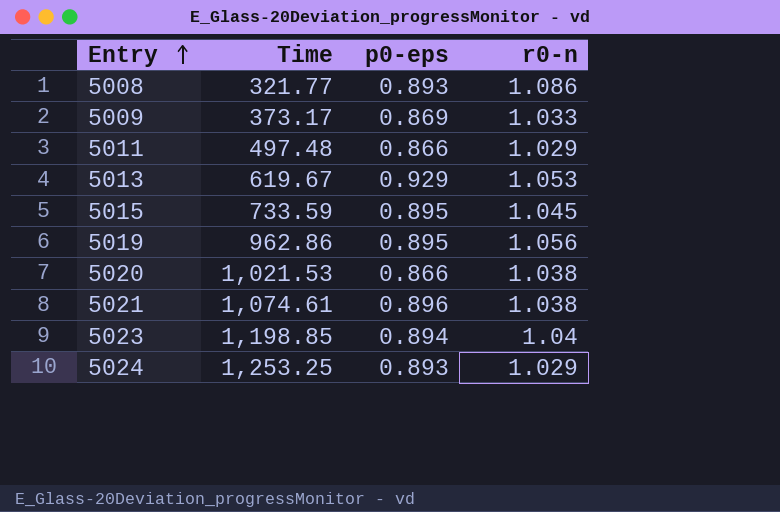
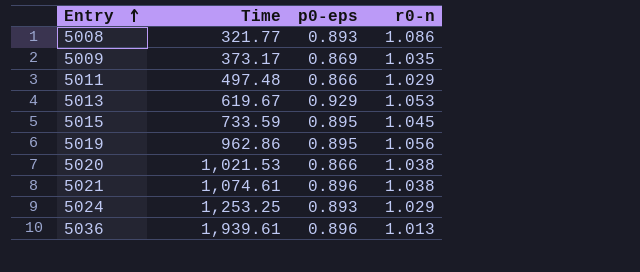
row 5023: 1,198.85 | 0.894 | 1.04 -> none
5009 | r0-n: 1.033 -> 1.035
row 5036: none -> 1,939.61 | 0.896 | 1.013

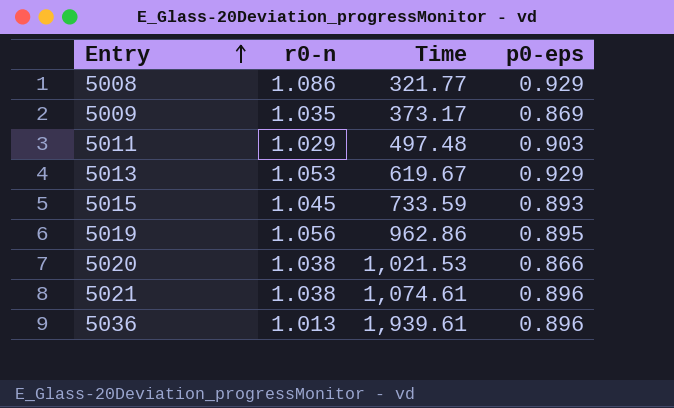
column r0-n | position: 4 -> 2
row 5024: 1,253.25 | 0.893 | 1.029 -> none
5008 | p0-eps: 0.893 -> 0.929
5011 | p0-eps: 0.866 -> 0.903
5015 | p0-eps: 0.895 -> 0.893

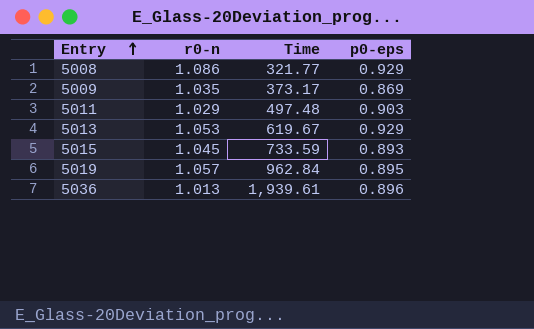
row 5020: 1.038 | 1,021.53 | 0.866 -> none
row 5021: 1.038 | 1,074.61 | 0.896 -> none
5019 | r0-n: 1.056 -> 1.057
5019 | Time: 962.86 -> 962.84

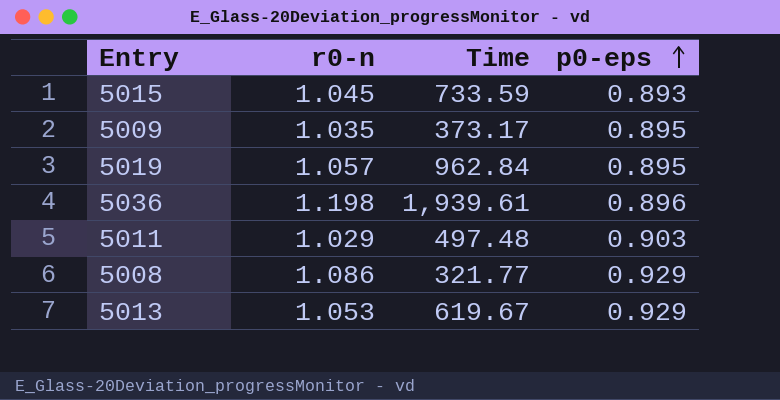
row order: Entry ascending -> p0-eps ascending
5009 | p0-eps: 0.869 -> 0.895
5036 | r0-n: 1.013 -> 1.198

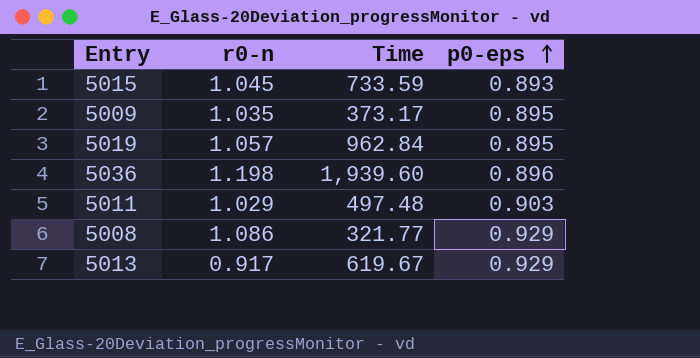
5036 | Time: 1,939.61 -> 1,939.60
5013 | r0-n: 1.053 -> 0.917

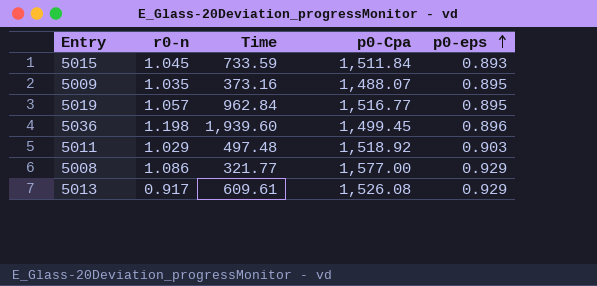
column p0-Cpa | position: none -> 4
5009 | Time: 373.17 -> 373.16
5013 | Time: 619.67 -> 609.61

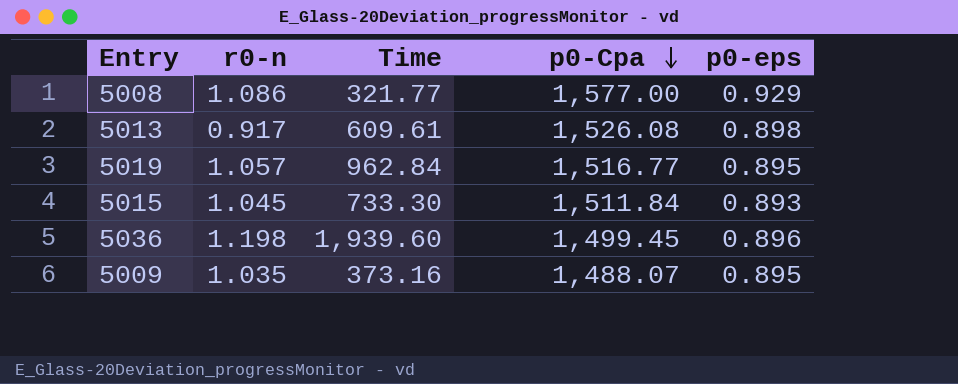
row order: p0-eps ascending -> p0-Cpa descending
row 5011: 1.029 | 497.48 | 1,518.92 | 0.903 -> none
5013 | p0-eps: 0.929 -> 0.898
5015 | Time: 733.59 -> 733.30

